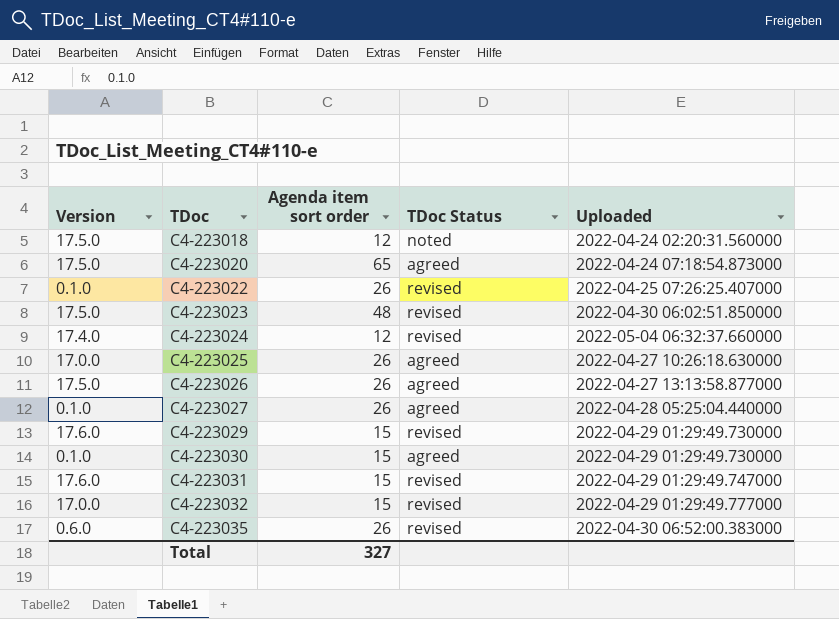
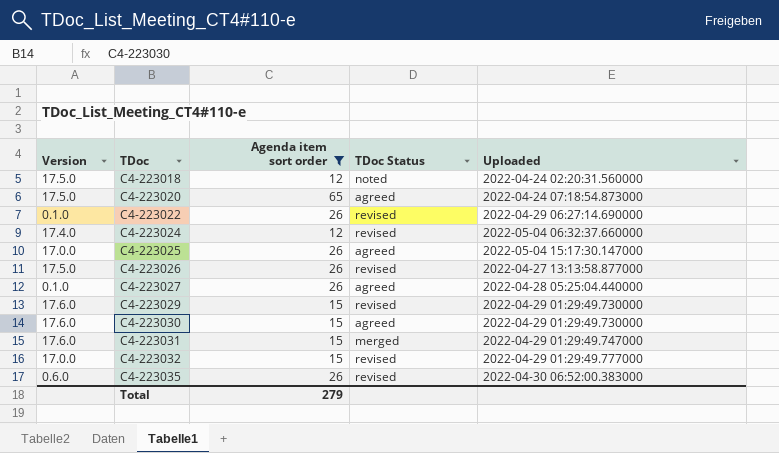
filter: none -> Agenda item sort order != 48
C4-223022 | Uploaded: 2022-04-25 07:26:25.407000 -> 2022-04-29 06:27:14.690000
C4-223025 | Uploaded: 2022-04-27 10:26:18.630000 -> 2022-05-04 15:17:30.147000
C4-223026 | TDoc Status: agreed -> revised
C4-223030 | Version: 0.1.0 -> 17.6.0
C4-223031 | TDoc Status: revised -> merged
Total | Agenda item sort order: 327 -> 279

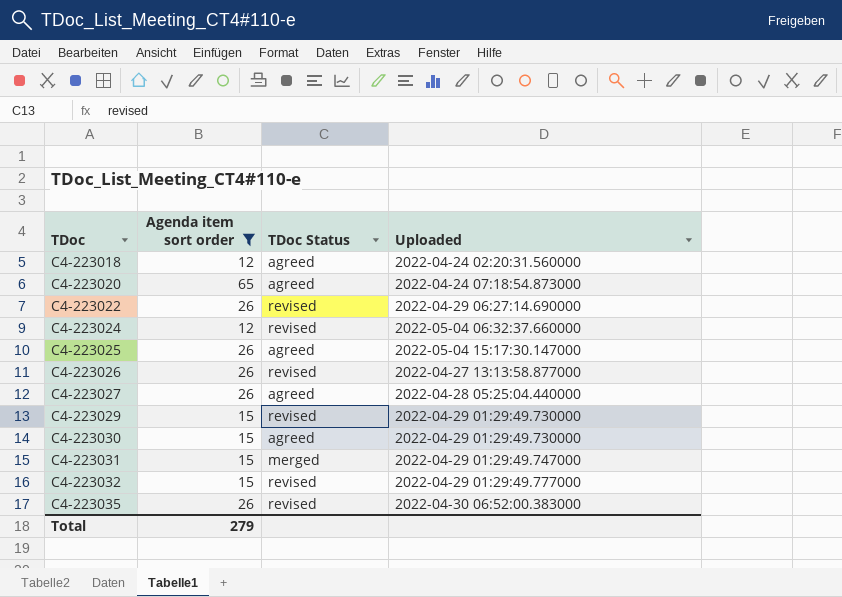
column Version | position: 1 -> none
C4-223018 | TDoc Status: noted -> agreed

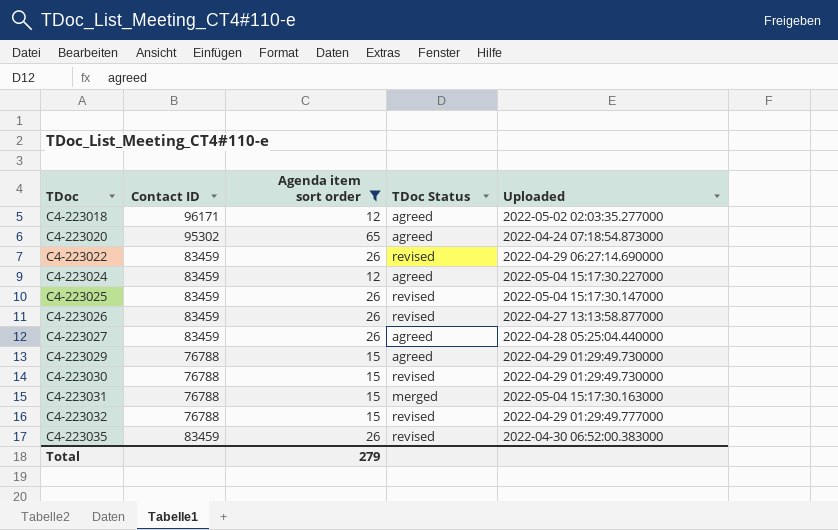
column Contact ID | position: none -> 2
C4-223018 | Uploaded: 2022-04-24 02:20:31.560000 -> 2022-05-02 02:03:35.277000
C4-223024 | TDoc Status: revised -> agreed
C4-223024 | Uploaded: 2022-05-04 06:32:37.660000 -> 2022-05-04 15:17:30.227000
C4-223025 | TDoc Status: agreed -> revised
C4-223029 | TDoc Status: revised -> agreed
C4-223030 | TDoc Status: agreed -> revised
C4-223031 | Uploaded: 2022-04-29 01:29:49.747000 -> 2022-05-04 15:17:30.163000

